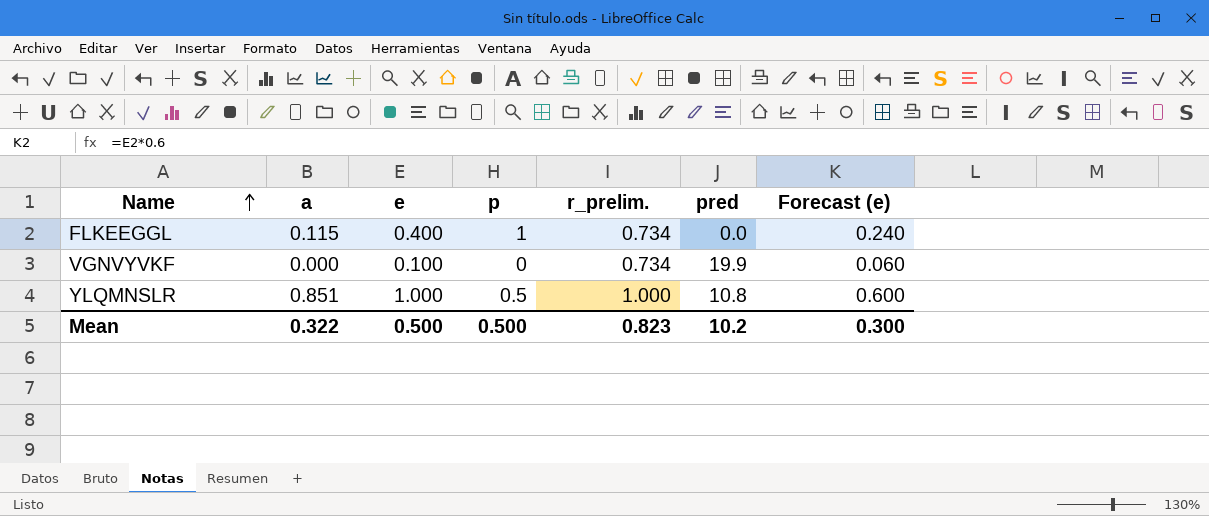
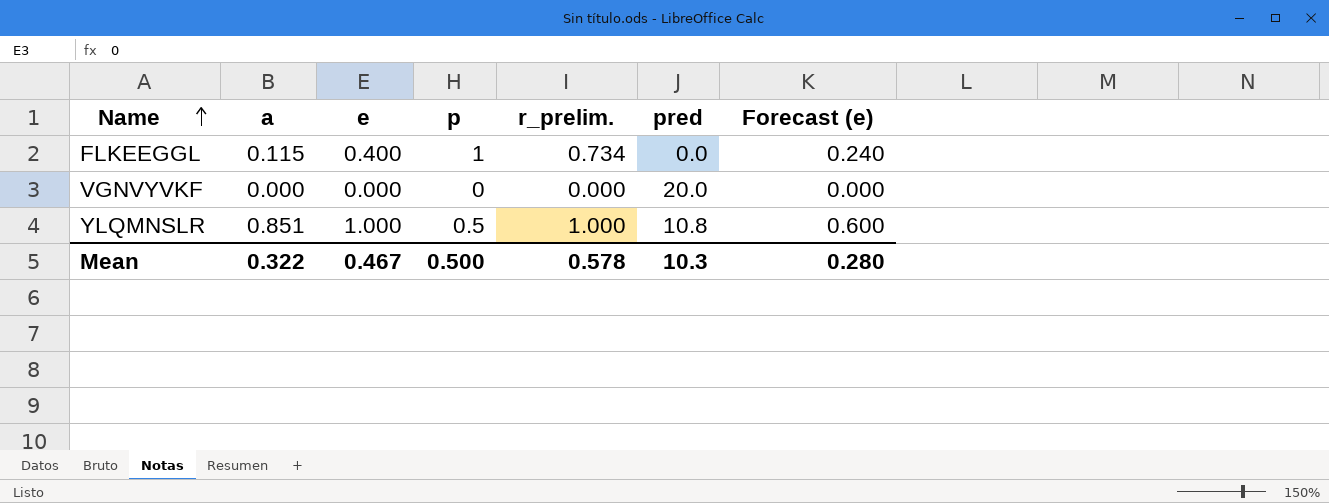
VGNVYVKF | e: 0.100 -> 0.000
VGNVYVKF | r_prelim.: 0.734 -> 0.000
VGNVYVKF | pred: 19.9 -> 20.0
VGNVYVKF | Forecast (e): 0.060 -> 0.000
Mean | e: 0.500 -> 0.467
Mean | r_prelim.: 0.823 -> 0.578
Mean | pred: 10.2 -> 10.3
Mean | Forecast (e): 0.300 -> 0.280

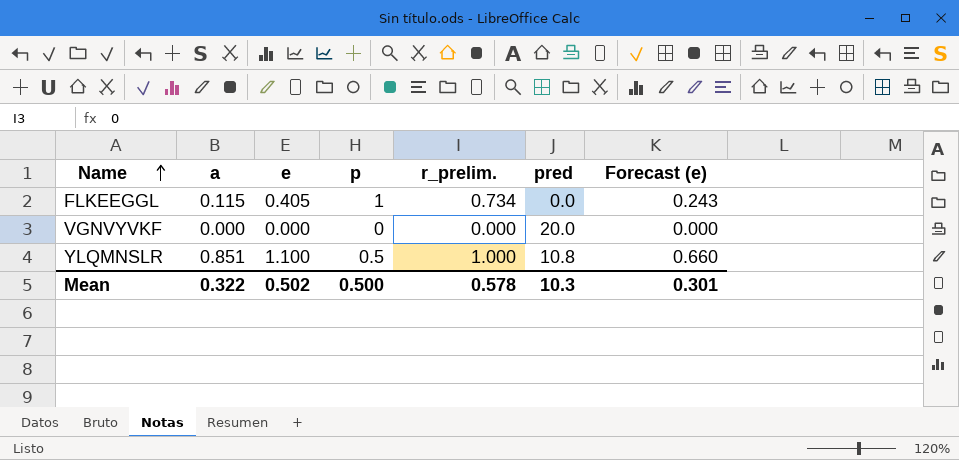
FLKEEGGL | e: 0.400 -> 0.405
FLKEEGGL | Forecast (e): 0.240 -> 0.243
YLQMNSLR | e: 1.000 -> 1.100
YLQMNSLR | Forecast (e): 0.600 -> 0.660
Mean | e: 0.467 -> 0.502
Mean | Forecast (e): 0.280 -> 0.301

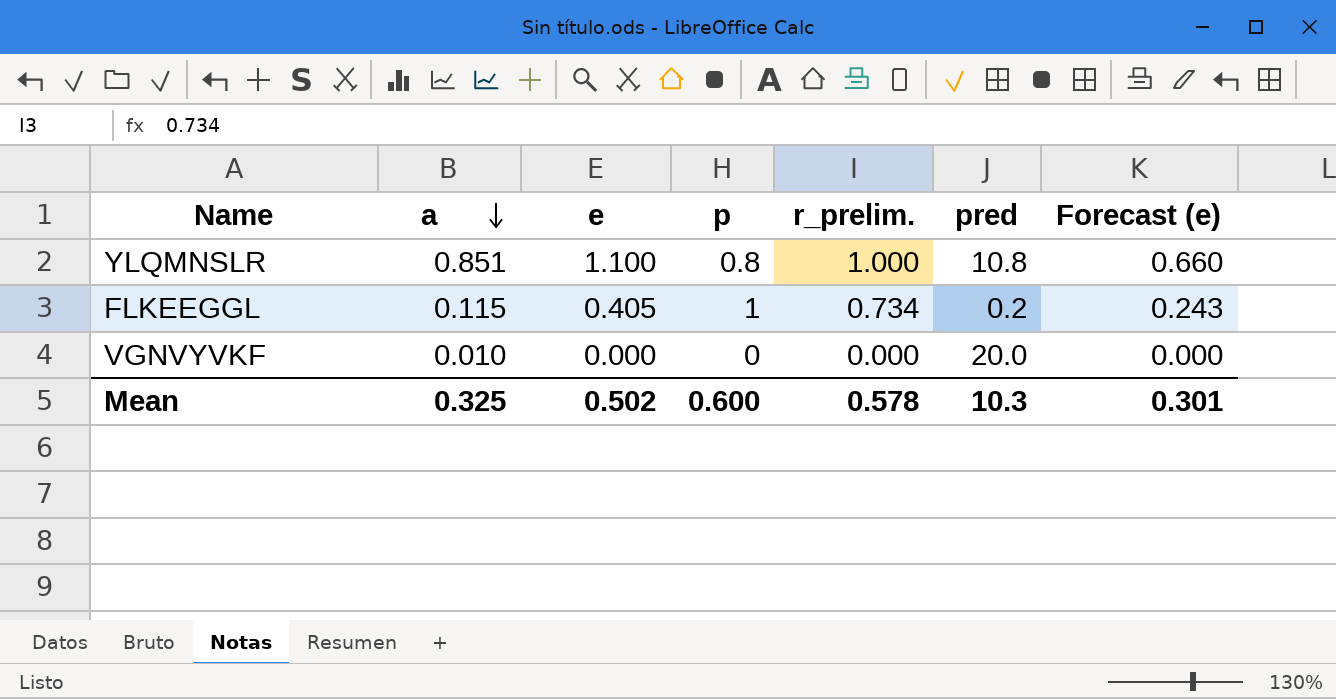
row order: Name ascending -> a descending
YLQMNSLR | p: 0.5 -> 0.8
FLKEEGGL | pred: 0.0 -> 0.2
VGNVYVKF | a: 0.000 -> 0.010
Mean | a: 0.322 -> 0.325
Mean | p: 0.500 -> 0.600

